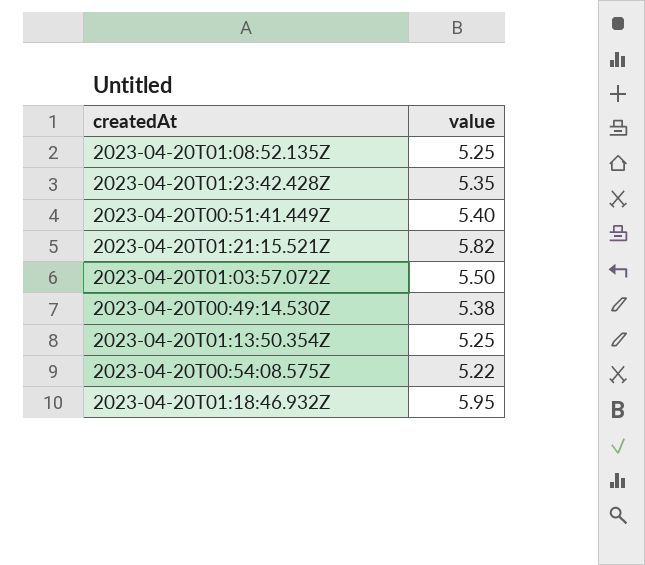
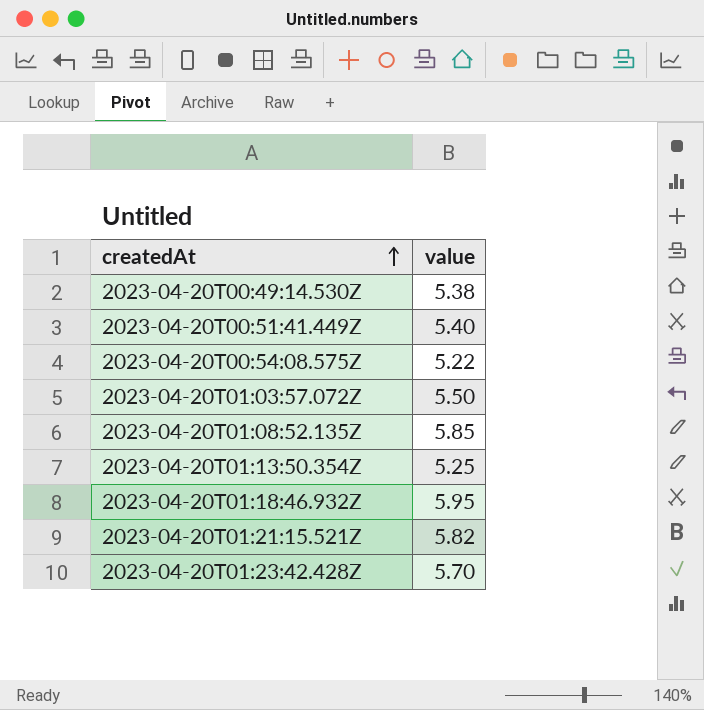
row order: none -> createdAt ascending
2023-04-20T01:08:52.135Z | value: 5.25 -> 5.85
2023-04-20T01:23:42.428Z | value: 5.35 -> 5.70

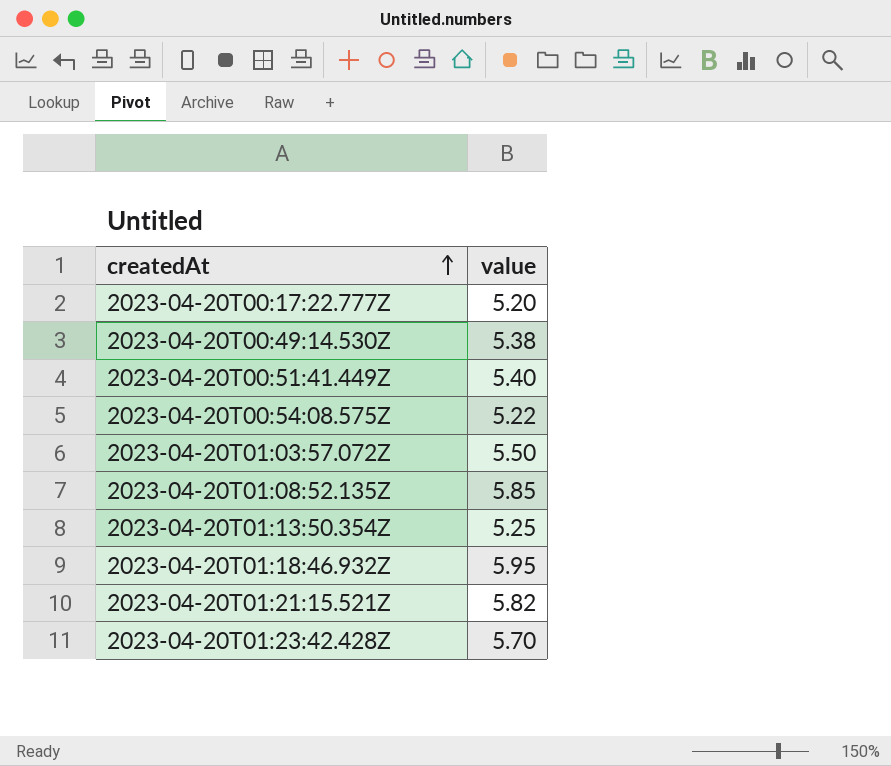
row 2023-04-20T00:17:22.777Z: none -> 5.20

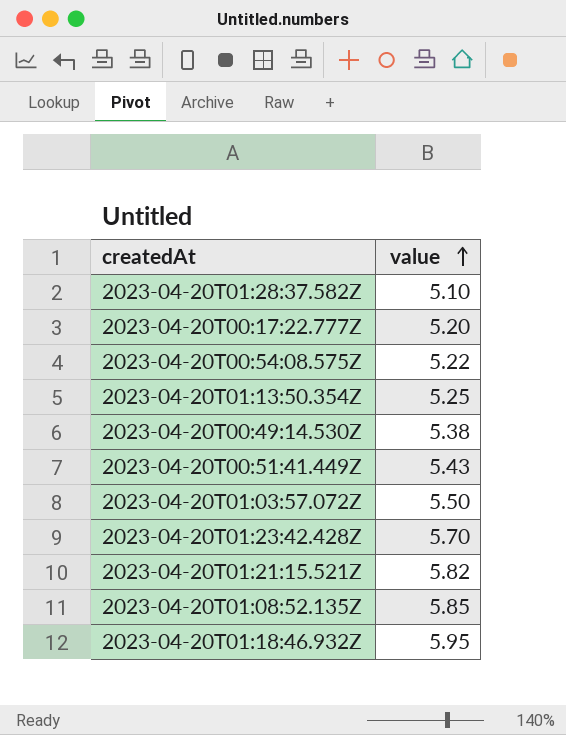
row order: createdAt ascending -> value ascending
row 2023-04-20T01:28:37.582Z: none -> 5.10
2023-04-20T00:51:41.449Z | value: 5.40 -> 5.43

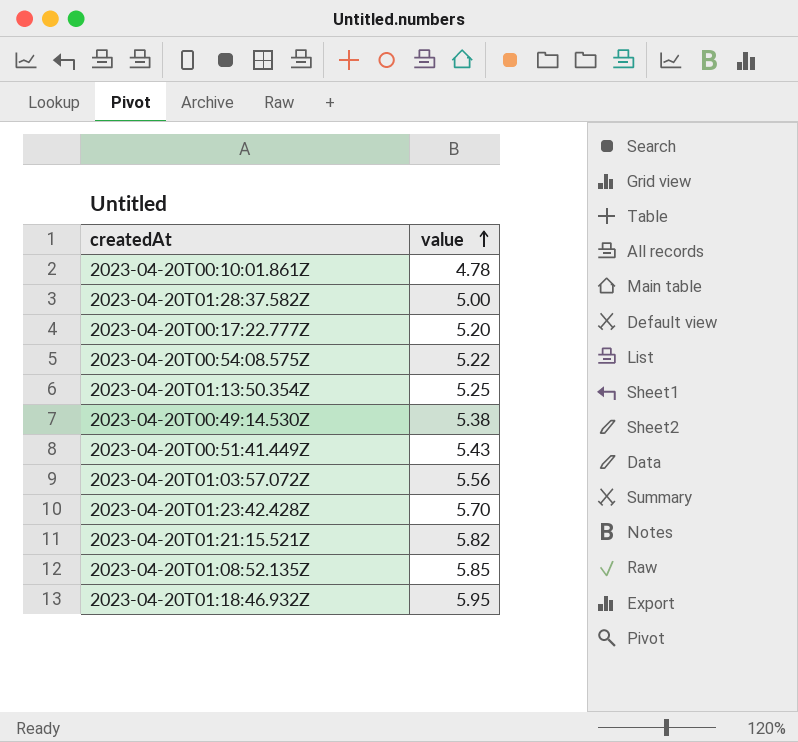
row 2023-04-20T00:10:01.861Z: none -> 4.78
2023-04-20T01:28:37.582Z | value: 5.10 -> 5.00
2023-04-20T01:03:57.072Z | value: 5.50 -> 5.56

